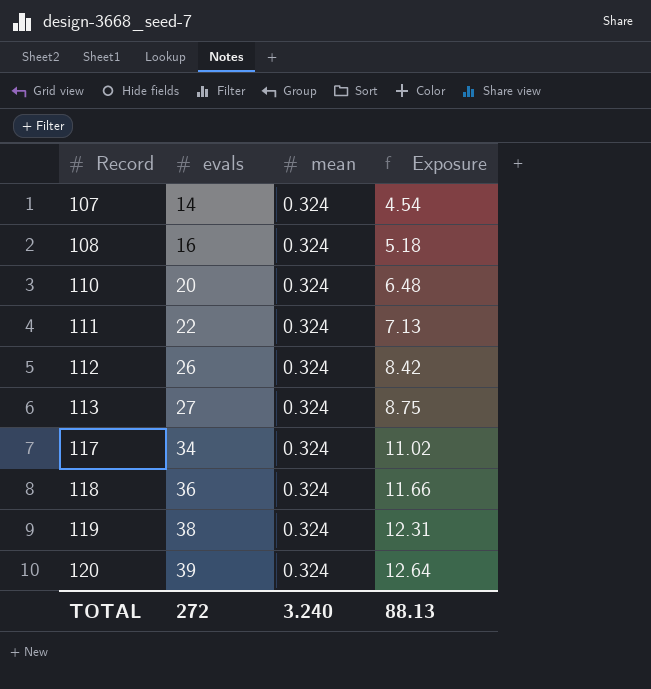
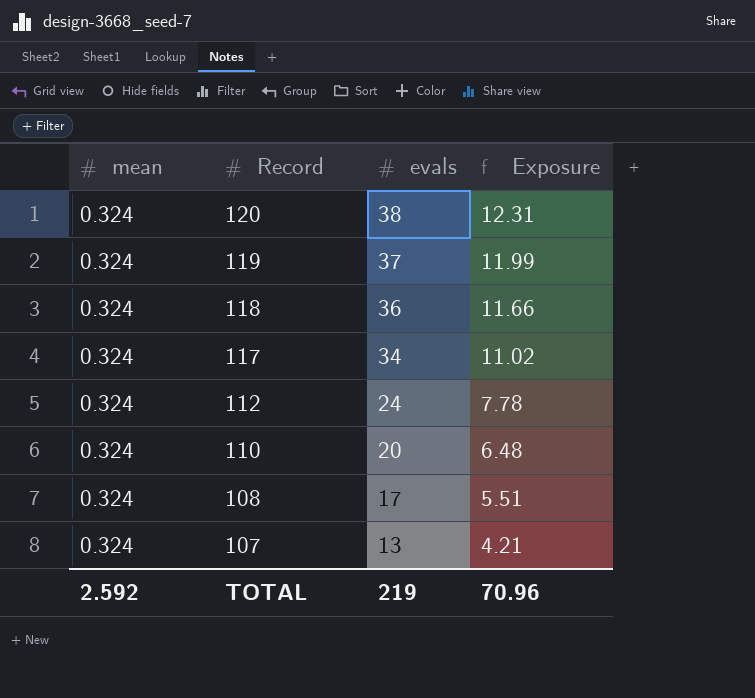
row order: Record ascending -> Record descending
column mean | position: 3 -> 1
row 111: 22 | 0.324 | 7.13 -> none
row 113: 27 | 0.324 | 8.75 -> none
120 | evals: 39 -> 38
120 | Exposure: 12.64 -> 12.31
119 | evals: 38 -> 37
119 | Exposure: 12.31 -> 11.99
112 | evals: 26 -> 24
112 | Exposure: 8.42 -> 7.78
108 | evals: 16 -> 17
108 | Exposure: 5.18 -> 5.51
107 | evals: 14 -> 13
107 | Exposure: 4.54 -> 4.21
TOTAL | mean: 3.240 -> 2.592
TOTAL | evals: 272 -> 219
TOTAL | Exposure: 88.13 -> 70.96

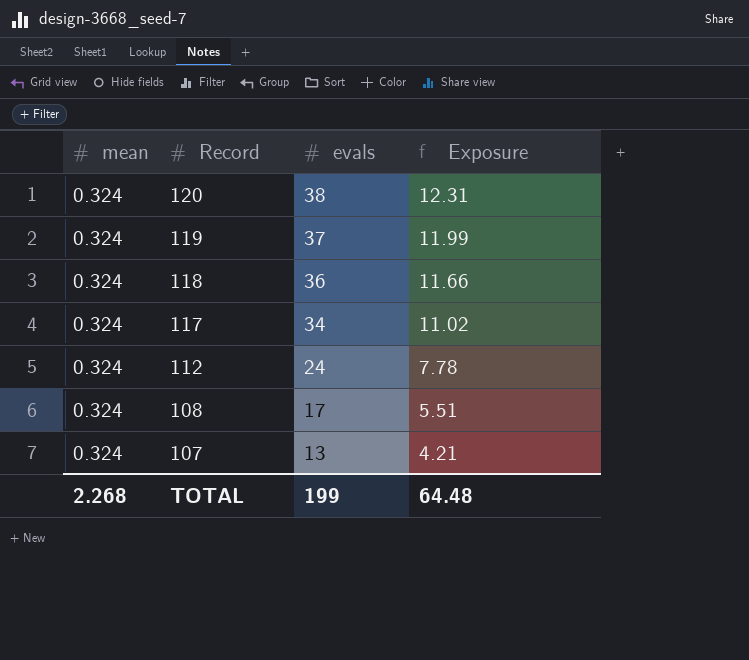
row 110: 0.324 | 20 | 6.48 -> none
TOTAL | mean: 2.592 -> 2.268
TOTAL | evals: 219 -> 199
TOTAL | Exposure: 70.96 -> 64.48

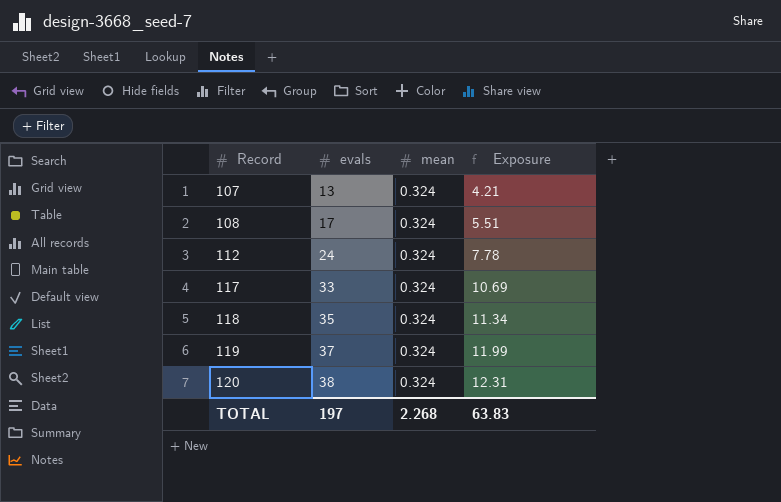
row order: Record descending -> Record ascending
column mean | position: 1 -> 3
117 | evals: 34 -> 33
117 | Exposure: 11.02 -> 10.69
118 | evals: 36 -> 35
118 | Exposure: 11.66 -> 11.34
TOTAL | evals: 199 -> 197
TOTAL | Exposure: 64.48 -> 63.83

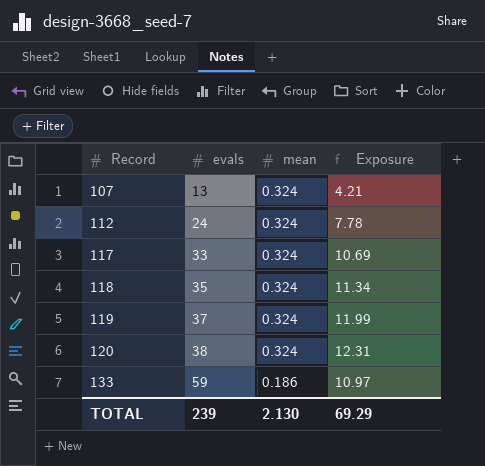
row 108: 17 | 0.324 | 5.51 -> none
row 133: none -> 59 | 0.186 | 10.97
TOTAL | evals: 197 -> 239
TOTAL | mean: 2.268 -> 2.130
TOTAL | Exposure: 63.83 -> 69.29

